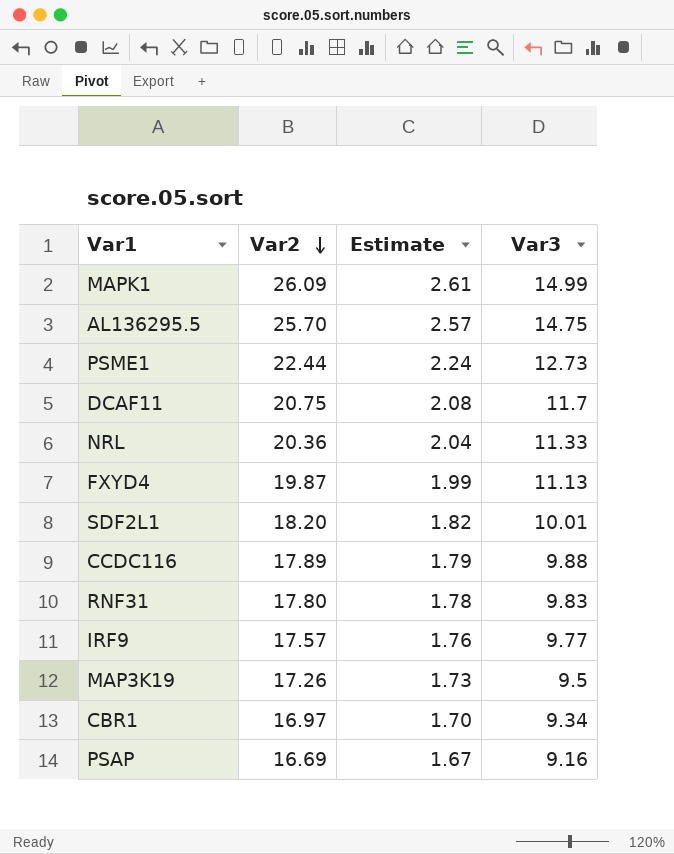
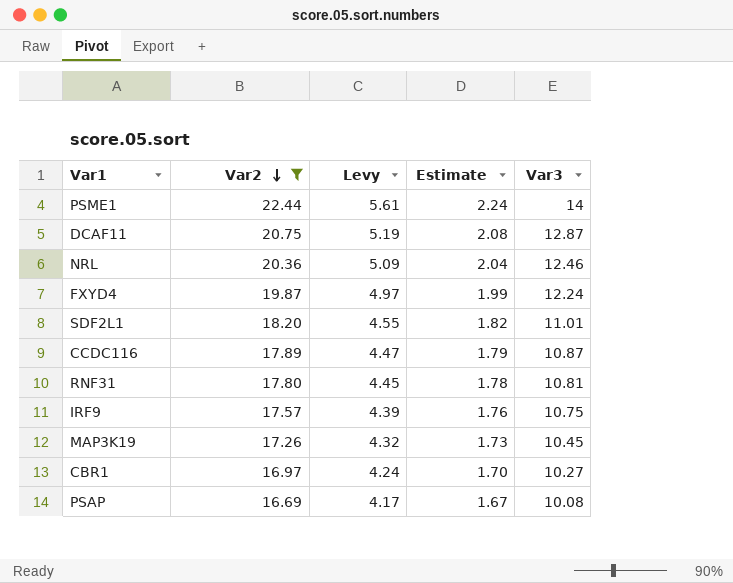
filter: none -> Var2 <= 22.44
column Levy | formula: none -> [Var2] * 0.25
PSME1 | Var3: 12.73 -> 14
DCAF11 | Var3: 11.7 -> 12.87
NRL | Var3: 11.33 -> 12.46
FXYD4 | Var3: 11.13 -> 12.24
SDF2L1 | Var3: 10.01 -> 11.01
CCDC116 | Var3: 9.88 -> 10.87
RNF31 | Var3: 9.83 -> 10.81
IRF9 | Var3: 9.77 -> 10.75
MAP3K19 | Var3: 9.5 -> 10.45
CBR1 | Var3: 9.34 -> 10.27
PSAP | Var3: 9.16 -> 10.08

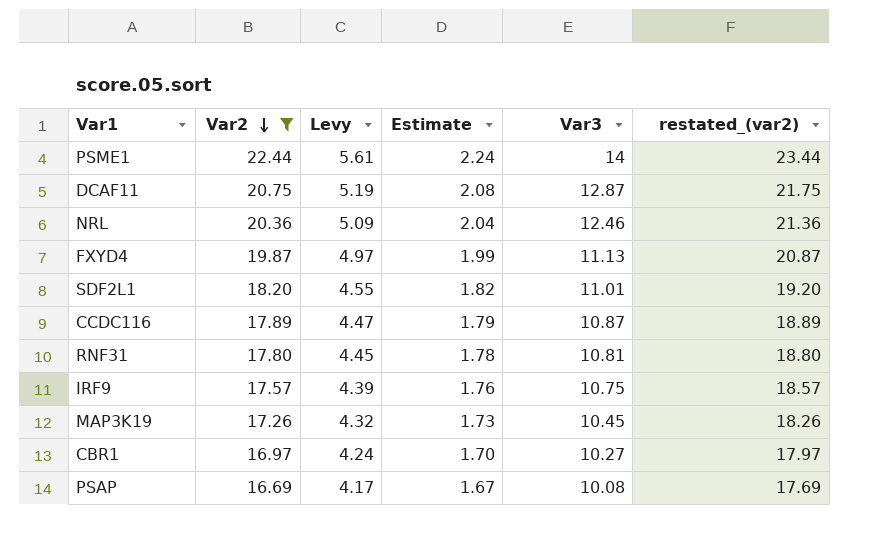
column restated_(var2) | formula: none -> [Var2] + 1
FXYD4 | Var3: 12.24 -> 11.13

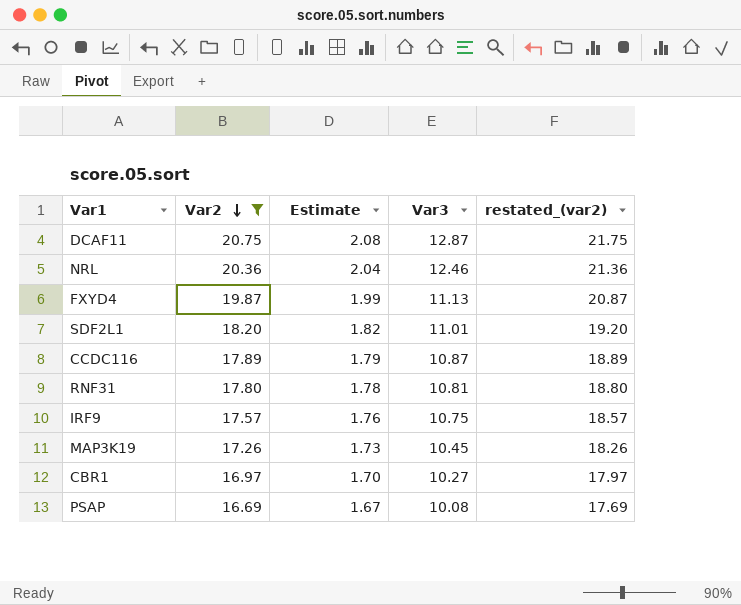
column Levy | formula: [Var2] * 0.25 -> none
row PSME1: 22.44 | 5.61 | 2.24 | 14 | 23.44 -> none

